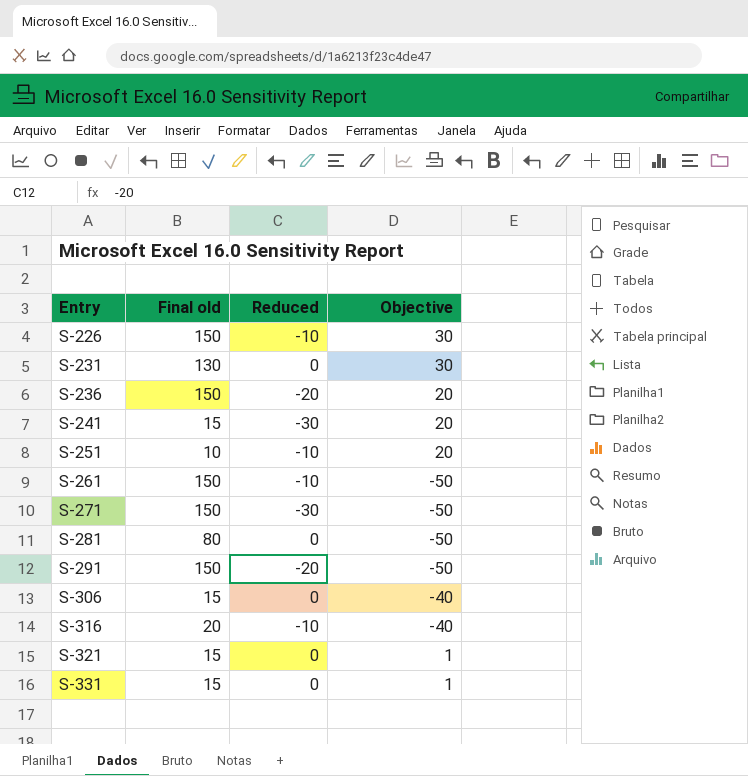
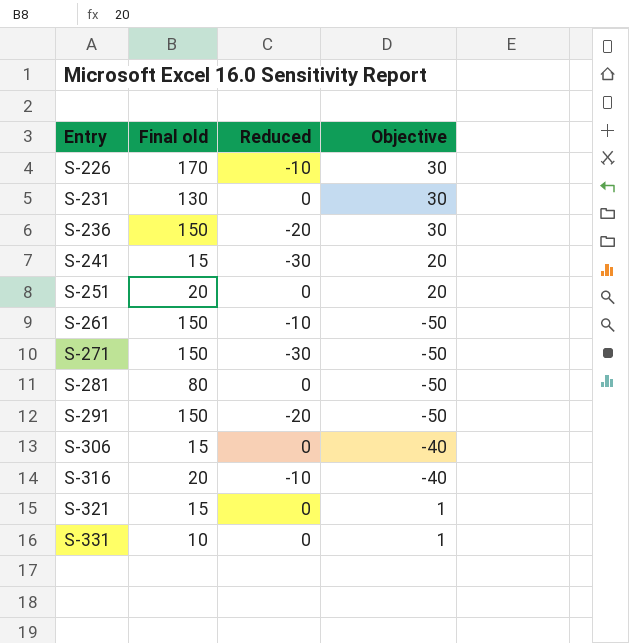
S-226 | Final old: 150 -> 170
S-236 | Objective: 20 -> 30
S-251 | Final old: 10 -> 20
S-251 | Reduced: -10 -> 0
S-331 | Final old: 15 -> 10

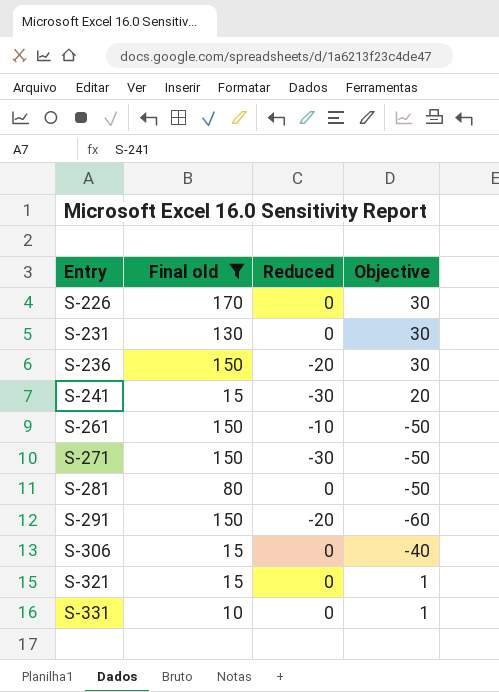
filter: none -> Final old != 20
S-226 | Reduced: -10 -> 0
S-291 | Objective: -50 -> -60

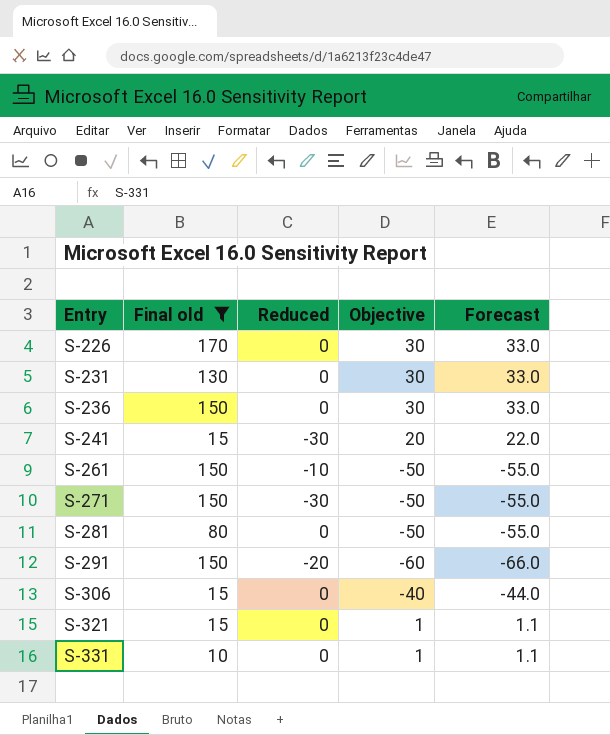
column Forecast | formula: none -> [Objective] * 1.1
S-236 | Reduced: -20 -> 0

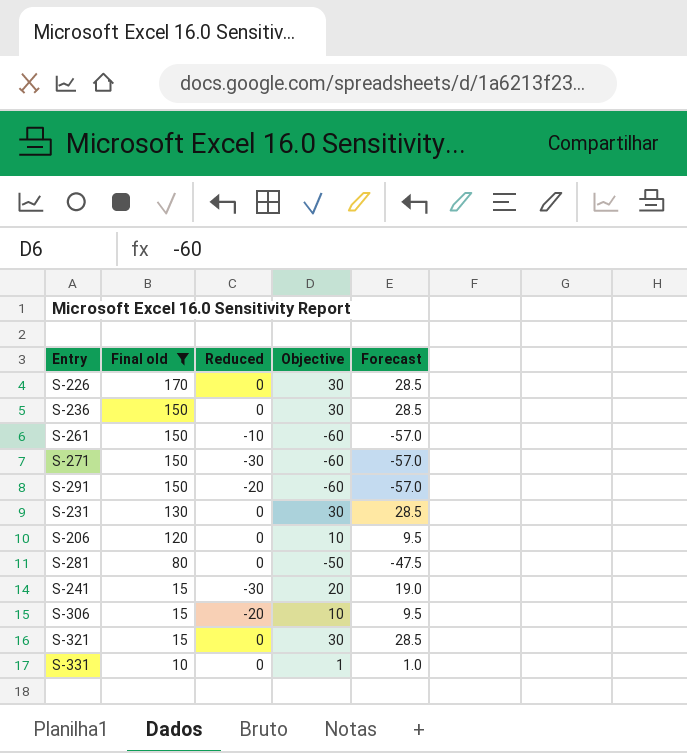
row order: Entry ascending -> Final old descending
column Forecast | formula: [Objective] * 1.1 -> [Objective] * 0.95
S-261 | Objective: -50 -> -60
S-271 | Objective: -50 -> -60
row S-206: none -> 120 | 0 | 10 | 9.5
S-306 | Reduced: 0 -> -20
S-306 | Objective: -40 -> 10
S-321 | Objective: 1 -> 30

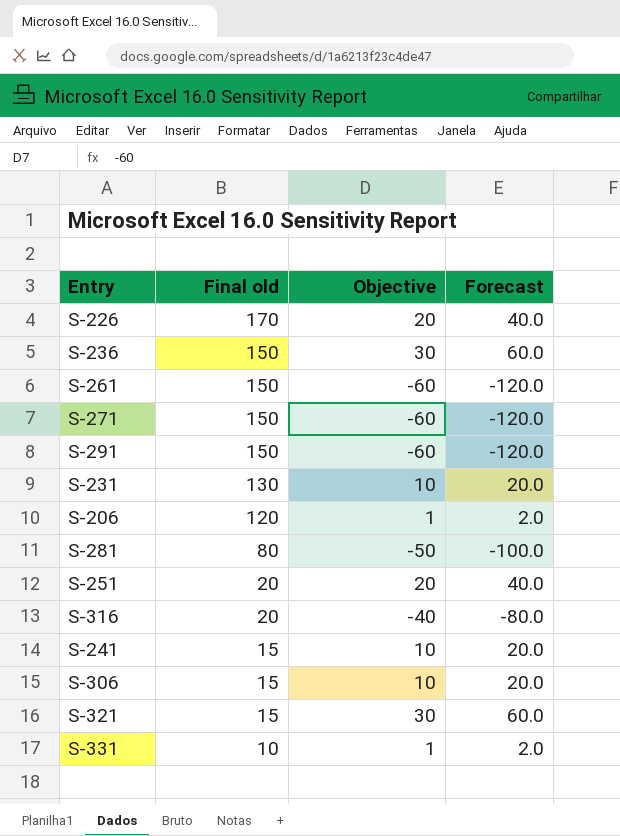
filter: Final old != 20 -> none
column Reduced | position: 3 -> none
column Forecast | formula: [Objective] * 0.95 -> [Objective] * 2
S-226 | Objective: 30 -> 20
S-231 | Objective: 30 -> 10
S-206 | Objective: 10 -> 1
S-241 | Objective: 20 -> 10

